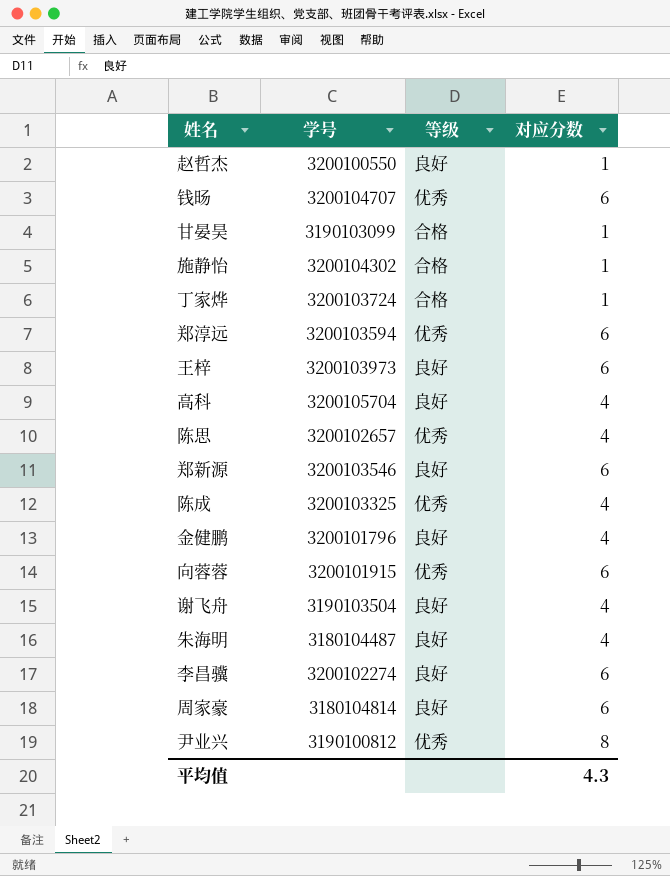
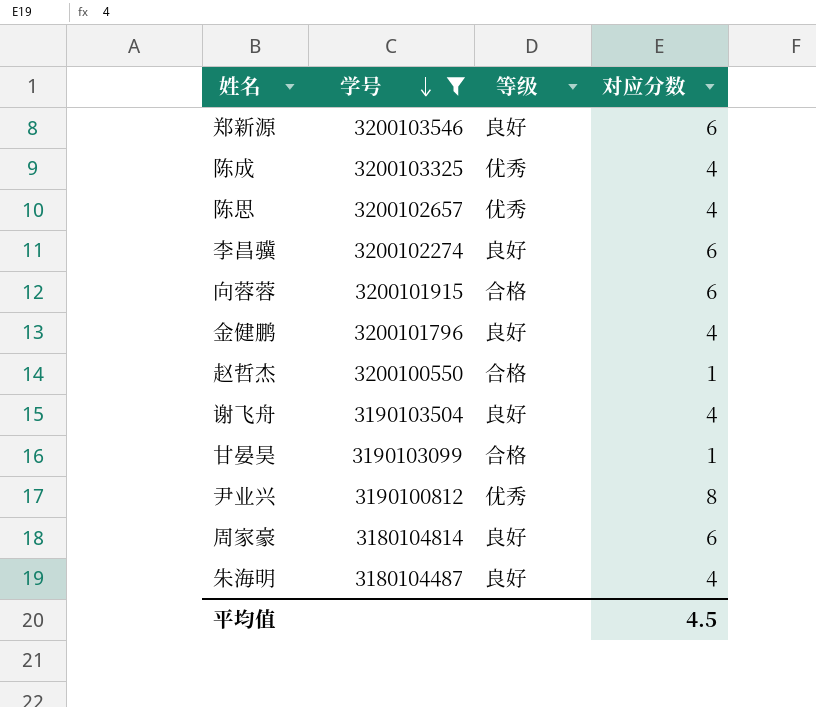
filter: none -> 学号 <= 3200103546
row order: none -> 学号 descending
向蓉蓉 | 等级: 优秀 -> 合格
赵哲杰 | 等级: 良好 -> 合格
平均值 | 对应分数: 4.3 -> 4.5

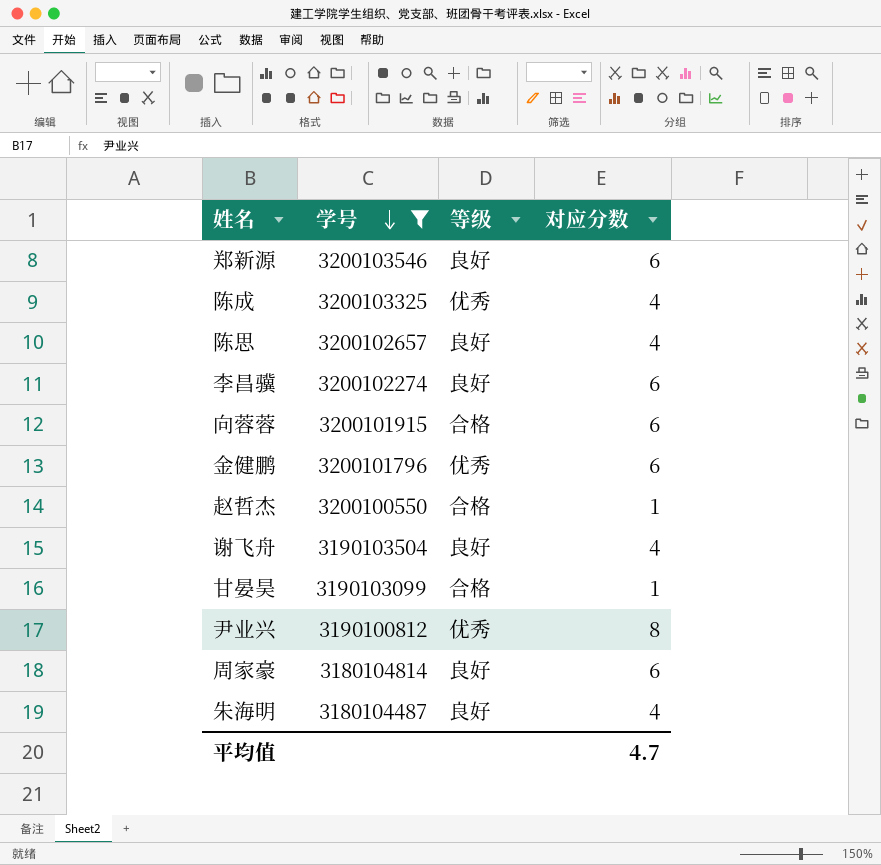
陈思 | 等级: 优秀 -> 良好
金健鹏 | 等级: 良好 -> 优秀
金健鹏 | 对应分数: 4 -> 6
平均值 | 对应分数: 4.5 -> 4.7

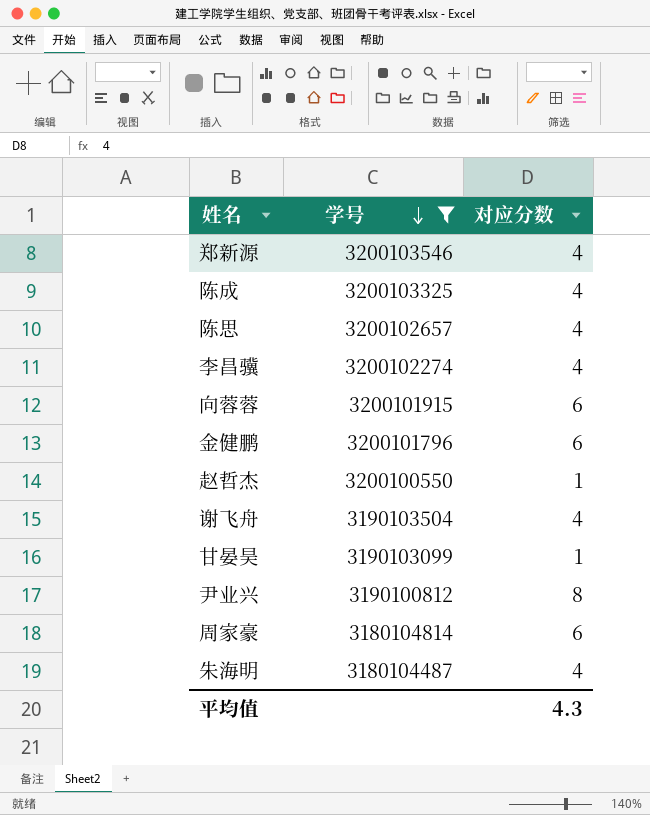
column 等级 | position: 3 -> none
郑新源 | 对应分数: 6 -> 4
李昌骥 | 对应分数: 6 -> 4
平均值 | 对应分数: 4.7 -> 4.3

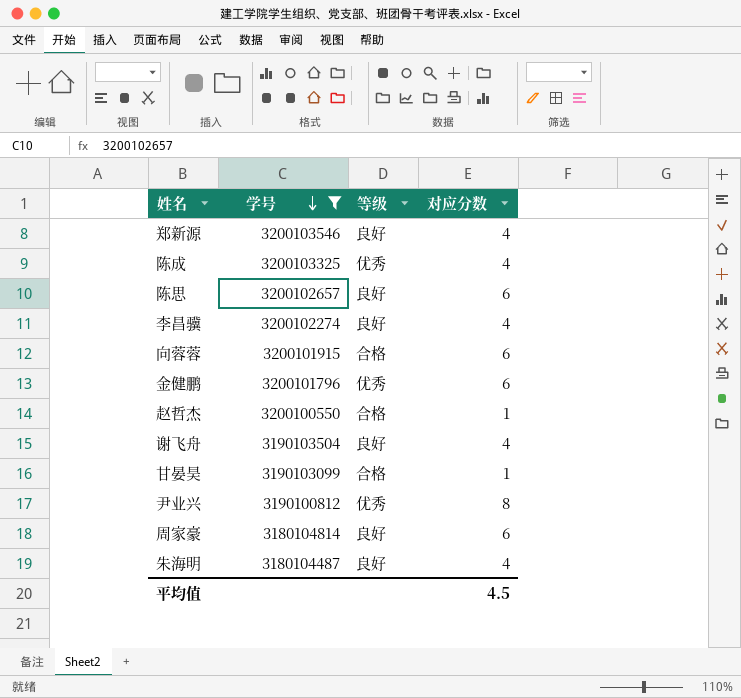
column 等级 | position: none -> 3
陈思 | 对应分数: 4 -> 6
平均值 | 对应分数: 4.3 -> 4.5

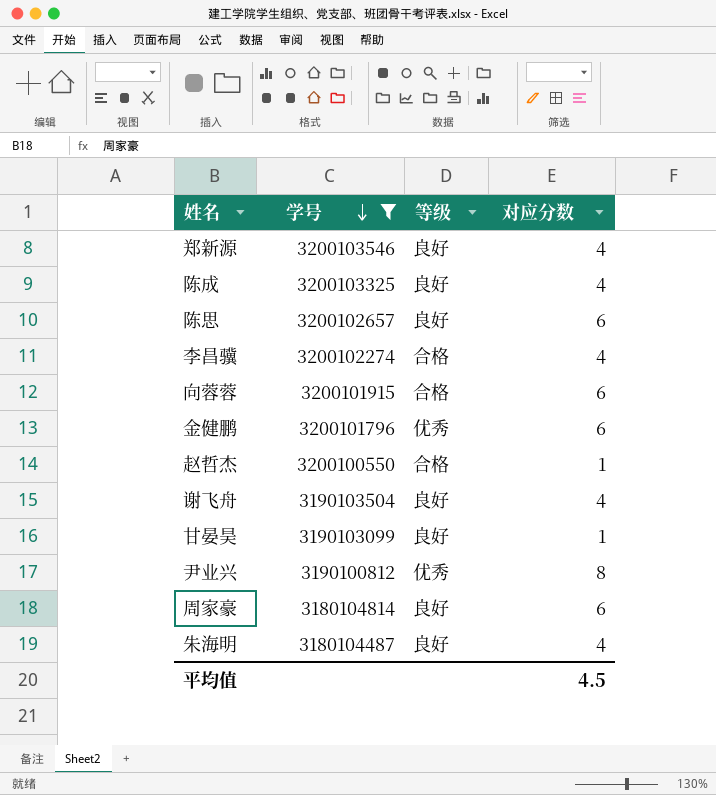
陈成 | 等级: 优秀 -> 良好
李昌骥 | 等级: 良好 -> 合格
甘晏昊 | 等级: 合格 -> 良好

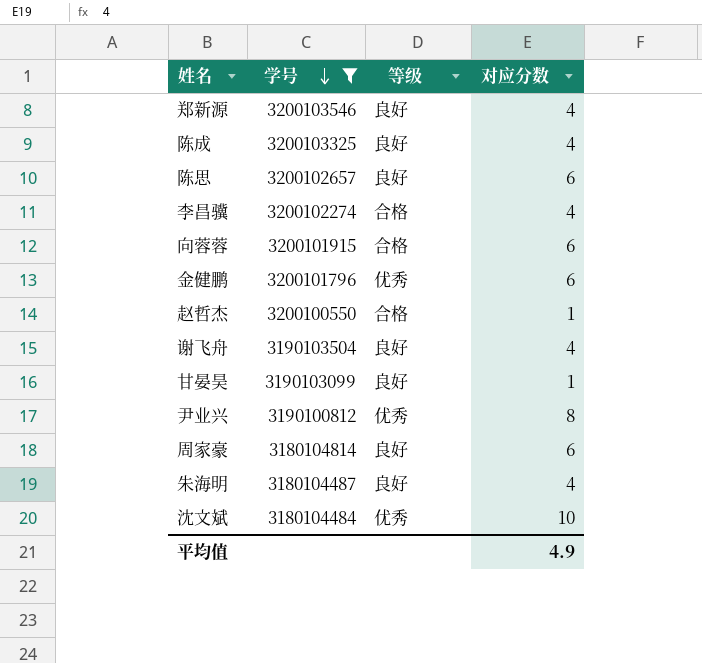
row 沈文斌: none -> 3180104484 | 优秀 | 10
平均值 | 对应分数: 4.5 -> 4.9

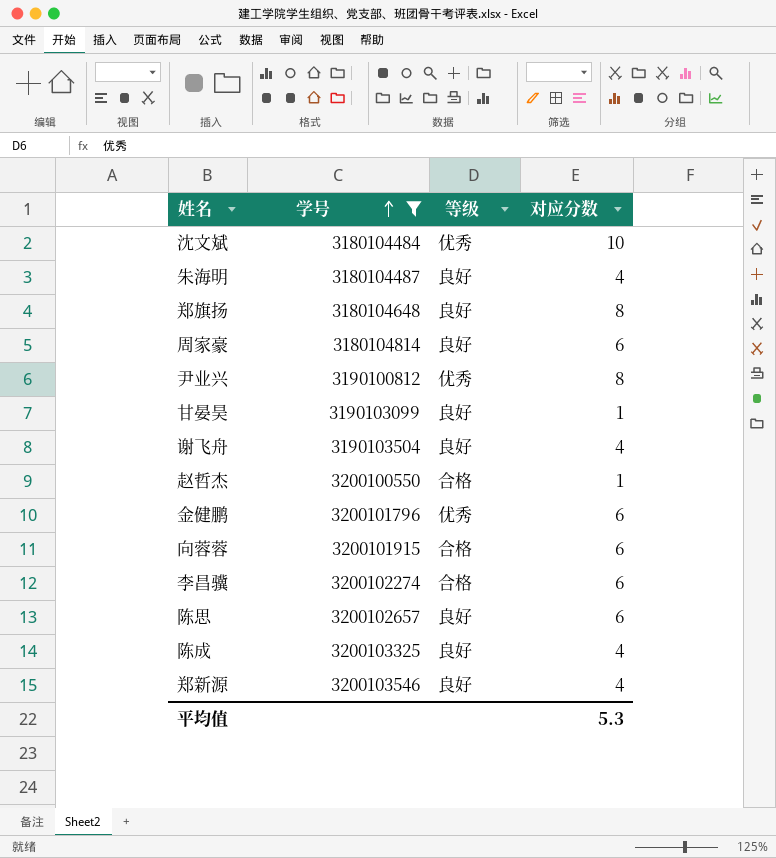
row order: 学号 descending -> 学号 ascending
row 郑旗扬: none -> 3180104648 | 良好 | 8
李昌骥 | 对应分数: 4 -> 6
平均值 | 对应分数: 4.9 -> 5.3

